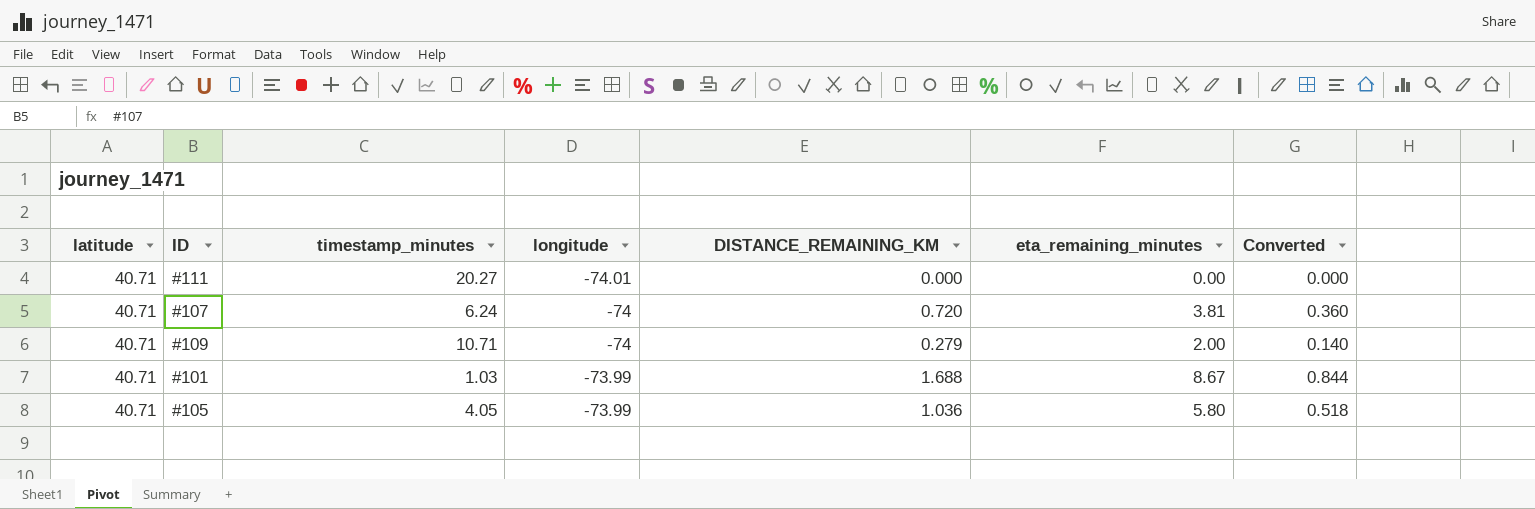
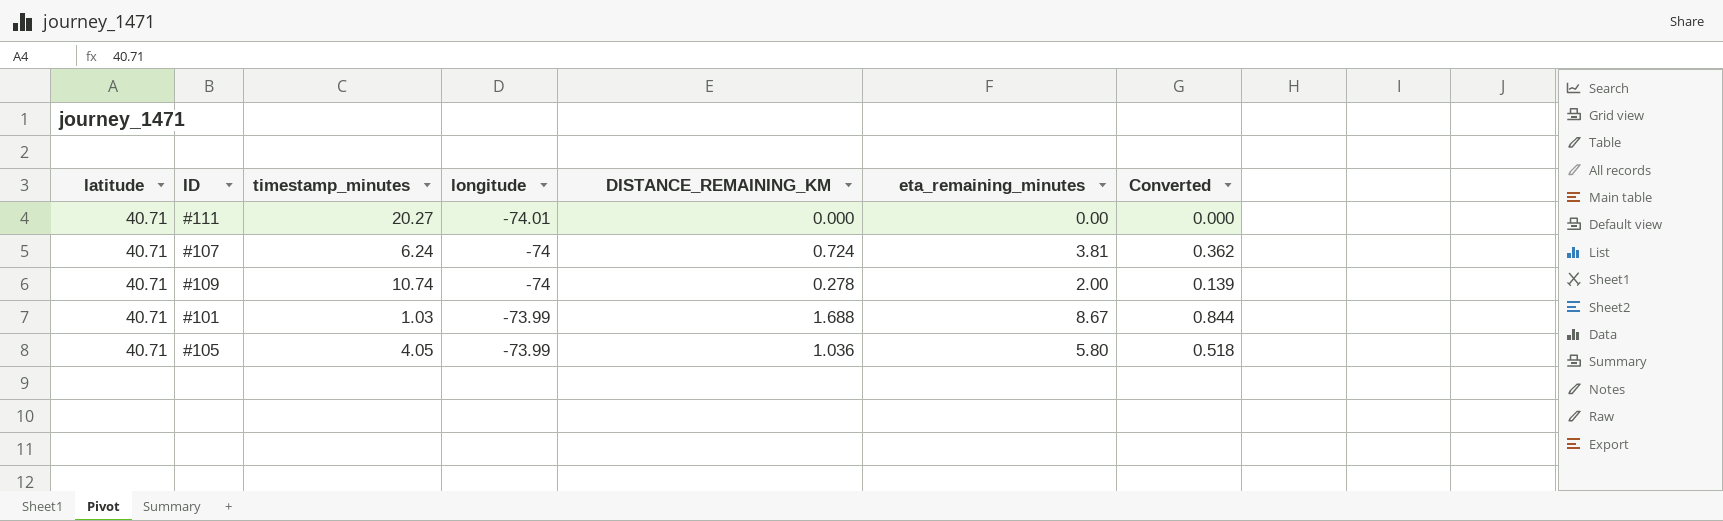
#107 | DISTANCE_REMAINING_KM: 0.720 -> 0.724
#107 | Converted: 0.360 -> 0.362
#109 | timestamp_minutes: 10.71 -> 10.74
#109 | DISTANCE_REMAINING_KM: 0.279 -> 0.278
#109 | Converted: 0.140 -> 0.139

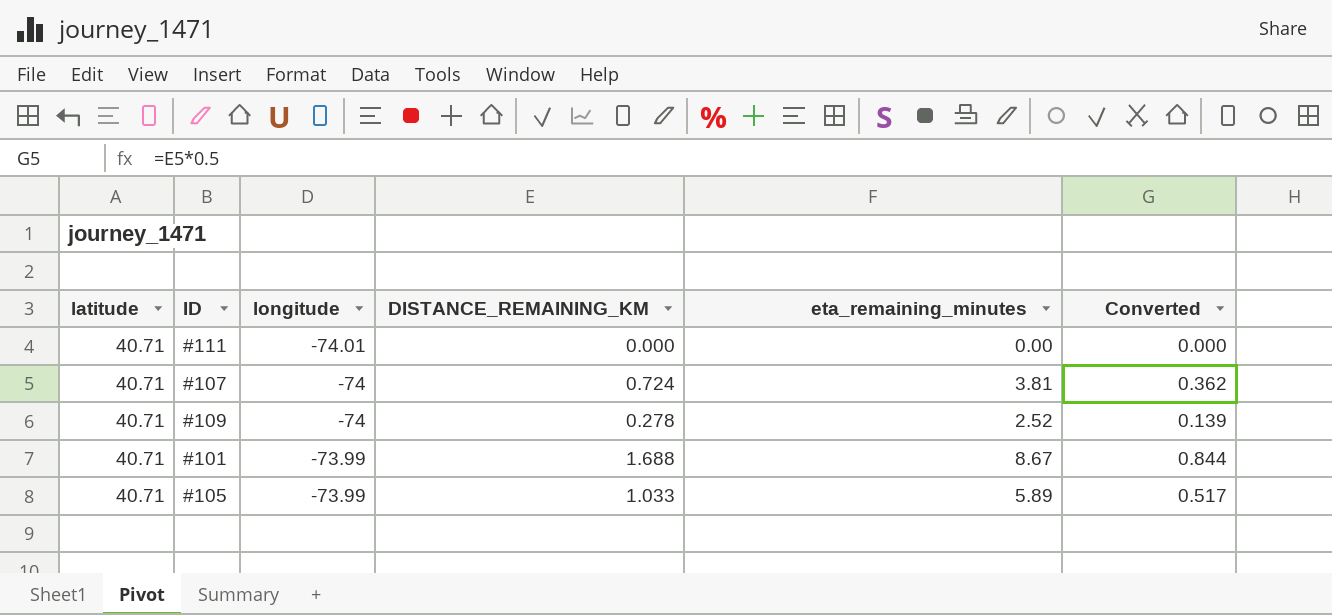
column timestamp_minutes | position: 3 -> none
#109 | eta_remaining_minutes: 2.00 -> 2.52
#105 | DISTANCE_REMAINING_KM: 1.036 -> 1.033
#105 | eta_remaining_minutes: 5.80 -> 5.89
#105 | Converted: 0.518 -> 0.517

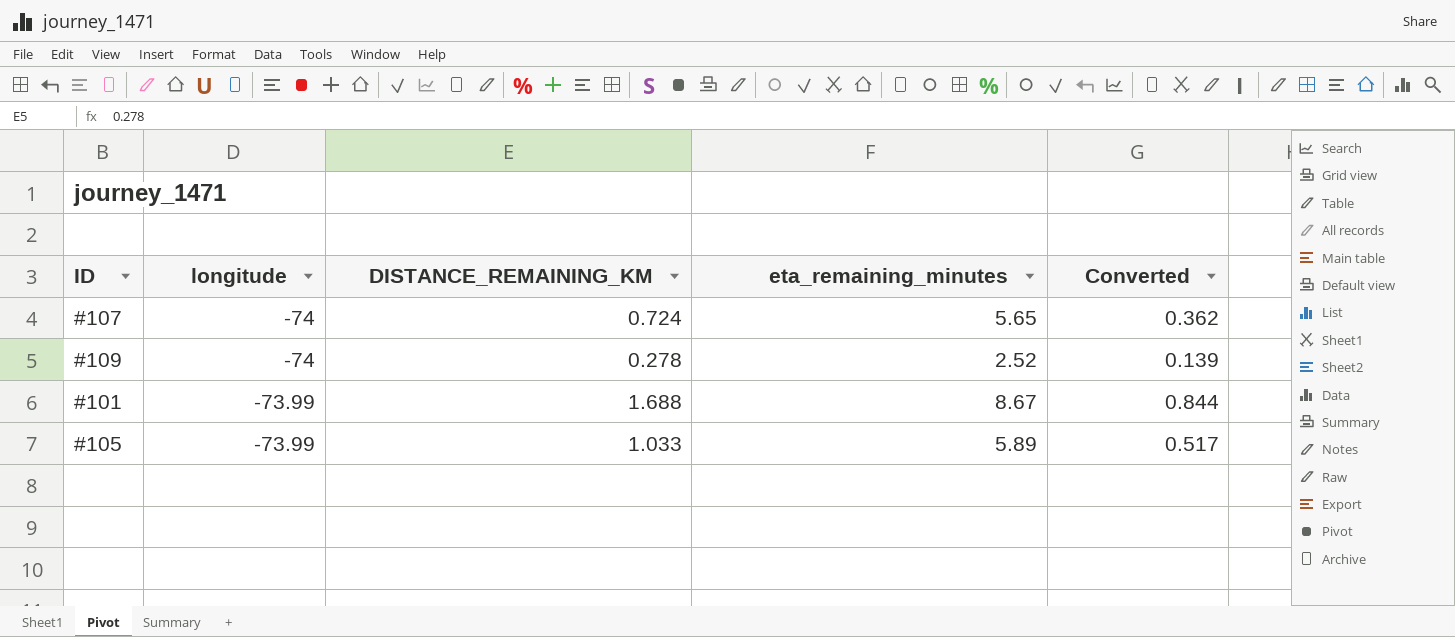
column latitude | position: 1 -> none
row #111: 40.71 | -74.01 | 0.000 | 0.00 | 0.000 -> none
#107 | eta_remaining_minutes: 3.81 -> 5.65

